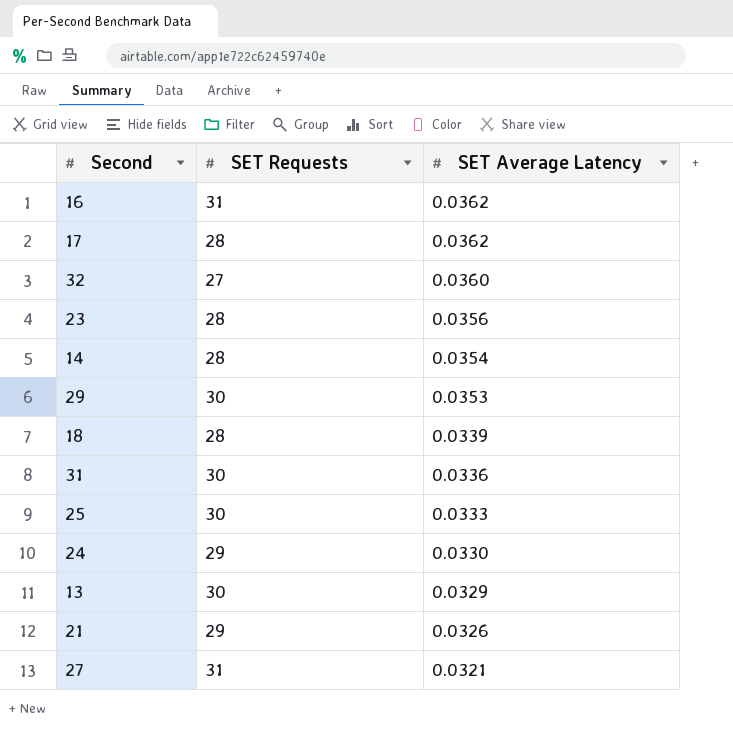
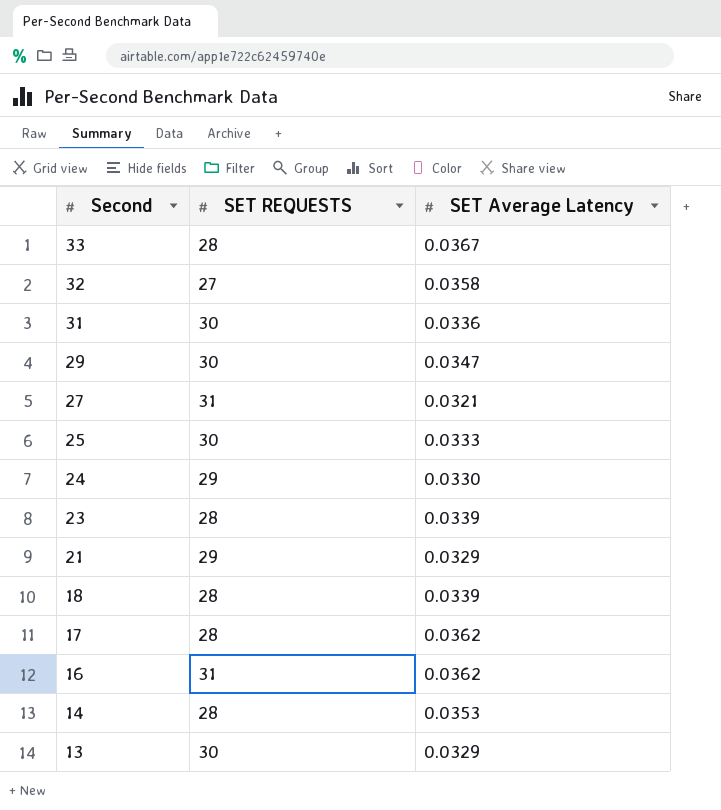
row order: SET Average Latency descending -> Second descending
column name: SET Requests -> SET REQUESTS
row 33: none -> 28 | 0.0367
32 | SET Average Latency: 0.0360 -> 0.0358
29 | SET Average Latency: 0.0353 -> 0.0347
23 | SET Average Latency: 0.0356 -> 0.0339
21 | SET Average Latency: 0.0326 -> 0.0329
14 | SET Average Latency: 0.0354 -> 0.0353

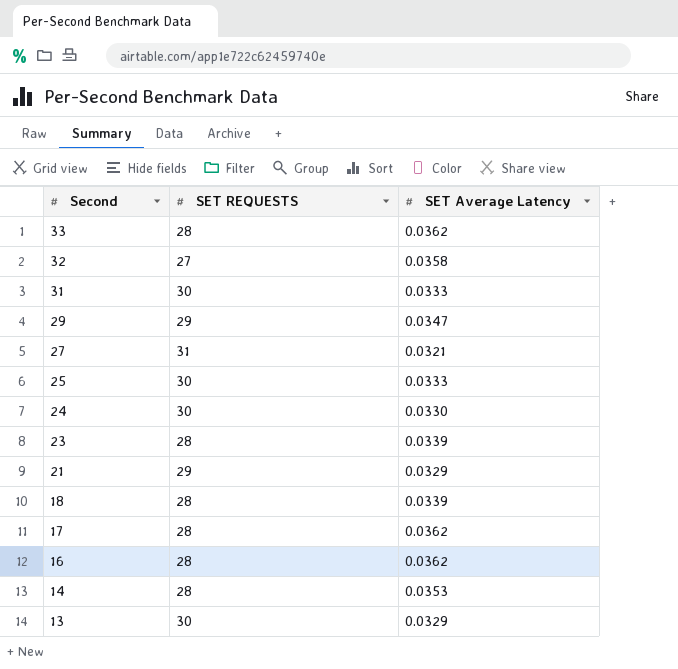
33 | SET Average Latency: 0.0367 -> 0.0362
31 | SET Average Latency: 0.0336 -> 0.0333
29 | SET REQUESTS: 30 -> 29
24 | SET REQUESTS: 29 -> 30
16 | SET REQUESTS: 31 -> 28

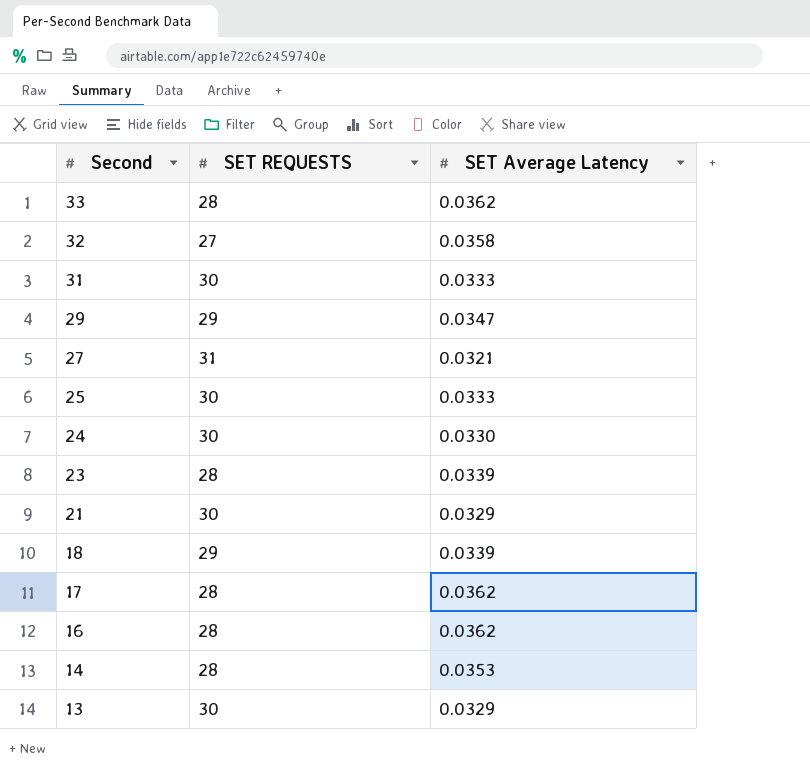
21 | SET REQUESTS: 29 -> 30
18 | SET REQUESTS: 28 -> 29

